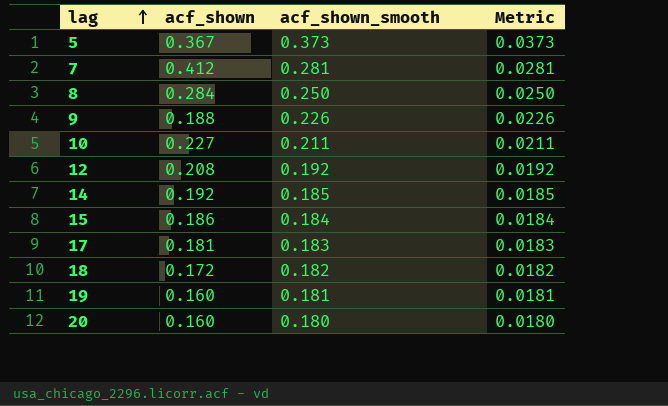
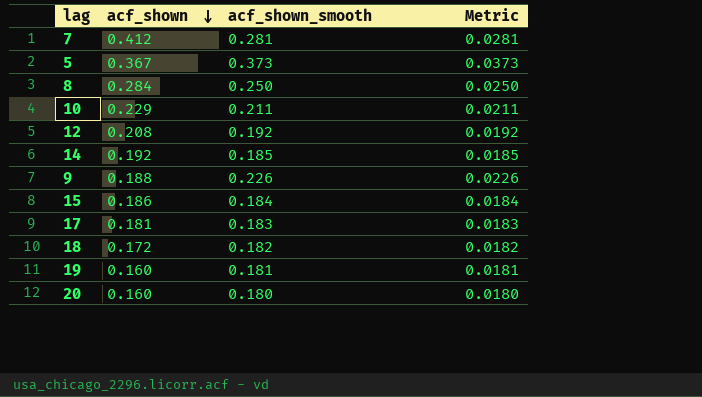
row order: lag ascending -> acf_shown descending
10 | acf_shown: 0.227 -> 0.229

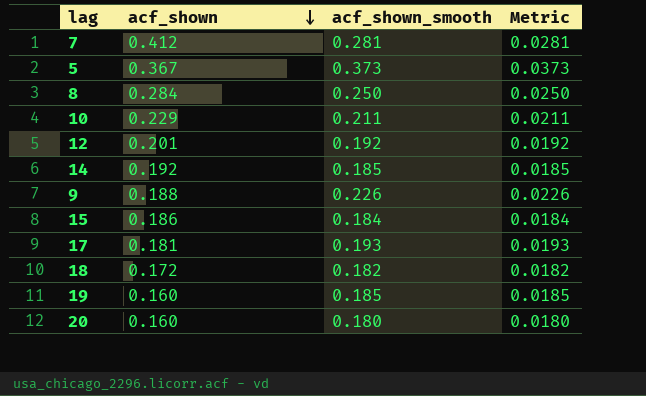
12 | acf_shown: 0.208 -> 0.201
17 | acf_shown_smooth: 0.183 -> 0.193
17 | Metric: 0.0183 -> 0.0193
19 | acf_shown_smooth: 0.181 -> 0.185
19 | Metric: 0.0181 -> 0.0185

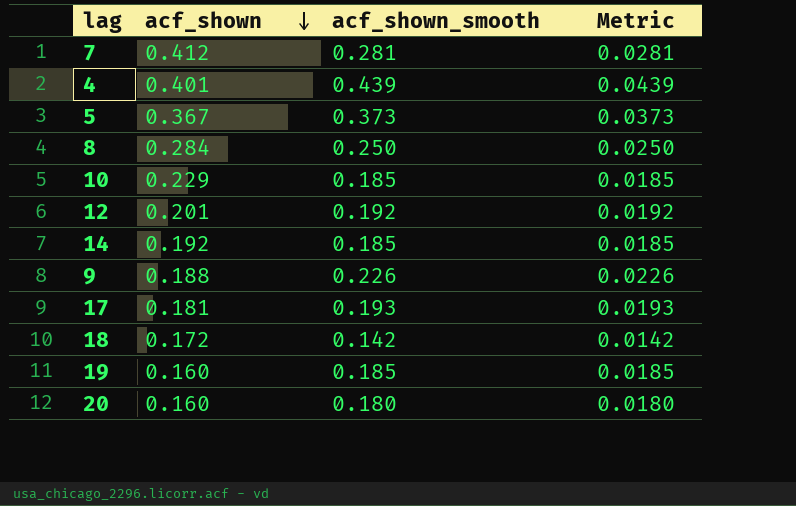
row 15: 0.186 | 0.184 | 0.0184 -> none
row 4: none -> 0.401 | 0.439 | 0.0439
10 | acf_shown_smooth: 0.211 -> 0.185
10 | Metric: 0.0211 -> 0.0185
18 | acf_shown_smooth: 0.182 -> 0.142
18 | Metric: 0.0182 -> 0.0142

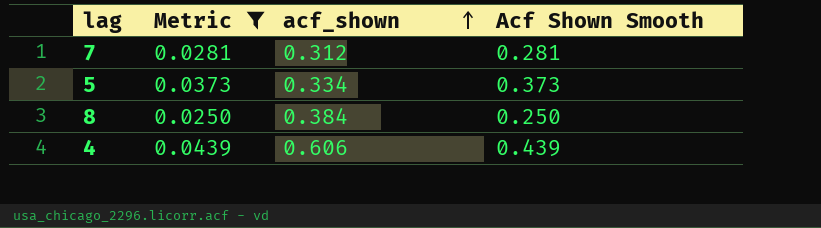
filter: none -> Metric >= 0.0250
row order: acf_shown descending -> acf_shown ascending
column Metric | position: 4 -> 2
column name: acf_shown_smooth -> Acf Shown Smooth
7 | acf_shown: 0.412 -> 0.312
5 | acf_shown: 0.367 -> 0.334
8 | acf_shown: 0.284 -> 0.384
4 | acf_shown: 0.401 -> 0.606

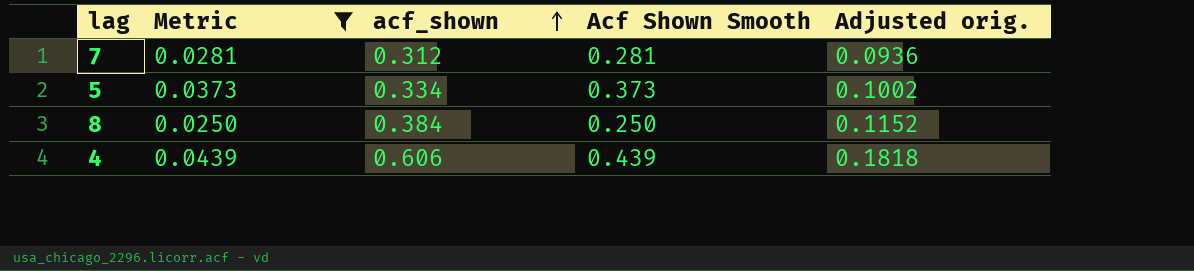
column Adjusted orig. | formula: none -> [acf_shown] * 0.3

